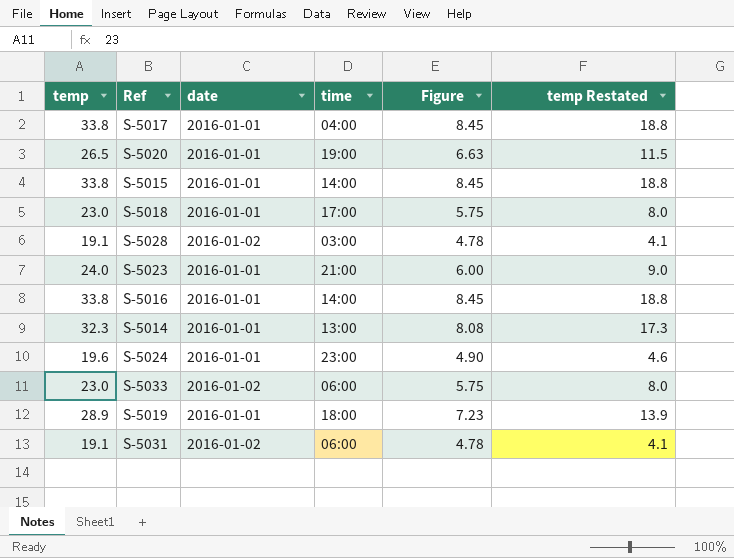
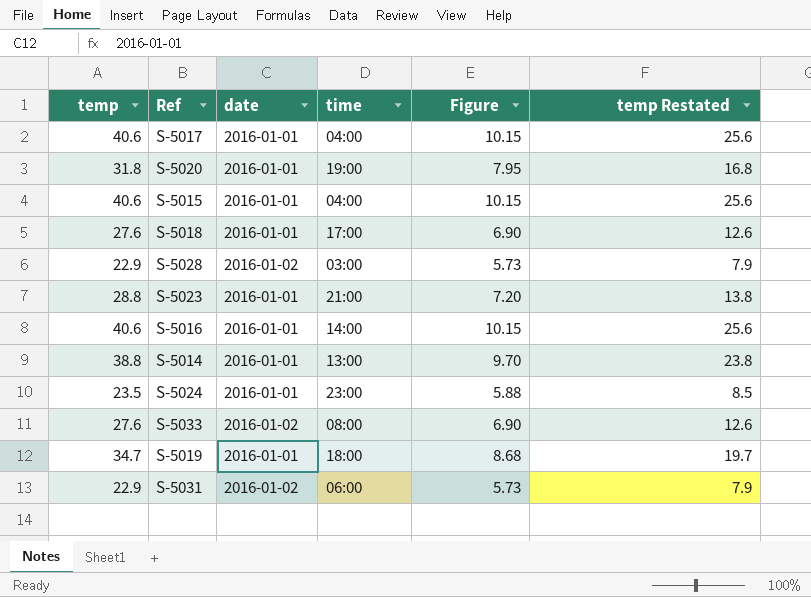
S-5017 | temp: 33.8 -> 40.6
S-5017 | Figure: 8.45 -> 10.15
S-5017 | temp Restated: 18.8 -> 25.6
S-5020 | temp: 26.5 -> 31.8
S-5020 | Figure: 6.63 -> 7.95
S-5020 | temp Restated: 11.5 -> 16.8
S-5015 | temp: 33.8 -> 40.6
S-5015 | time: 14:00 -> 04:00
S-5015 | Figure: 8.45 -> 10.15
S-5015 | temp Restated: 18.8 -> 25.6
S-5018 | temp: 23.0 -> 27.6
S-5018 | Figure: 5.75 -> 6.90
S-5018 | temp Restated: 8.0 -> 12.6
S-5028 | temp: 19.1 -> 22.9
S-5028 | Figure: 4.78 -> 5.73
S-5028 | temp Restated: 4.1 -> 7.9
S-5023 | temp: 24.0 -> 28.8
S-5023 | Figure: 6.00 -> 7.20
S-5023 | temp Restated: 9.0 -> 13.8
S-5016 | temp: 33.8 -> 40.6
S-5016 | Figure: 8.45 -> 10.15
S-5016 | temp Restated: 18.8 -> 25.6
S-5014 | temp: 32.3 -> 38.8
S-5014 | Figure: 8.08 -> 9.70
S-5014 | temp Restated: 17.3 -> 23.8
S-5024 | temp: 19.6 -> 23.5
S-5024 | Figure: 4.90 -> 5.88
S-5024 | temp Restated: 4.6 -> 8.5
S-5033 | temp: 23.0 -> 27.6
S-5033 | time: 06:00 -> 08:00
S-5033 | Figure: 5.75 -> 6.90
S-5033 | temp Restated: 8.0 -> 12.6
S-5019 | temp: 28.9 -> 34.7
S-5019 | Figure: 7.23 -> 8.68
S-5019 | temp Restated: 13.9 -> 19.7
S-5031 | temp: 19.1 -> 22.9
S-5031 | Figure: 4.78 -> 5.73
S-5031 | temp Restated: 4.1 -> 7.9

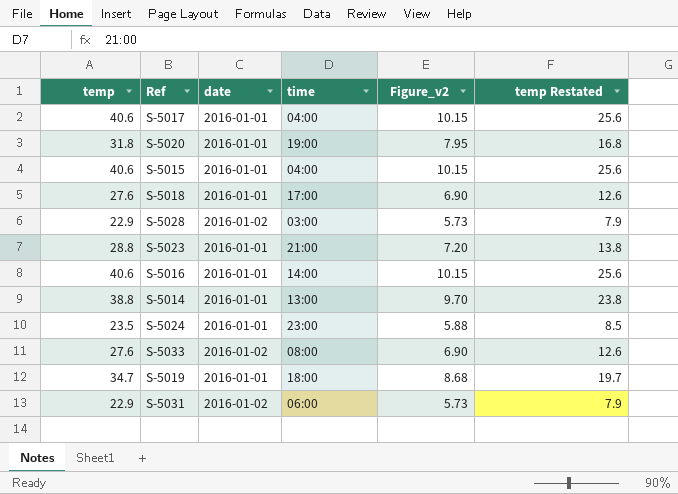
column name: Figure -> Figure_v2

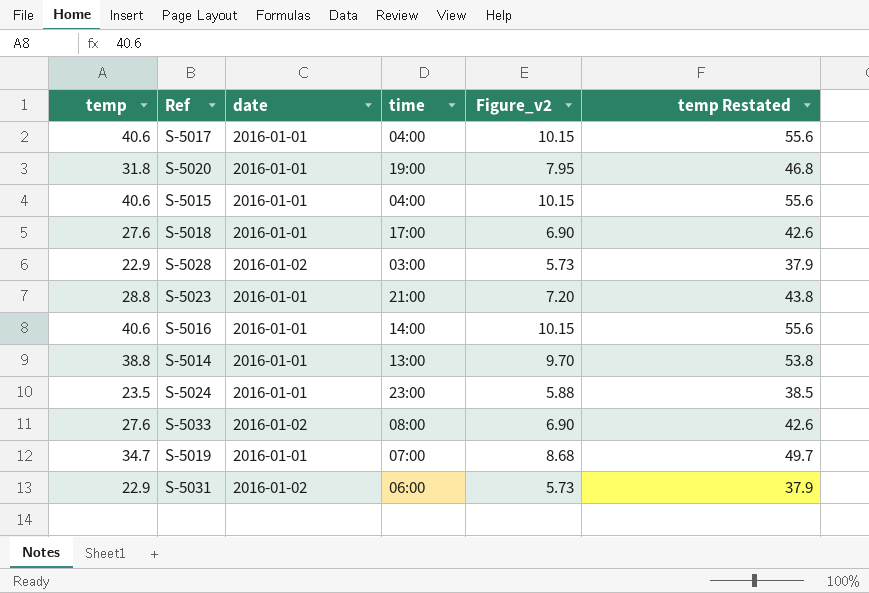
column temp Restated | formula: [temp] - 15 -> [temp] + 15
S-5019 | time: 18:00 -> 07:00

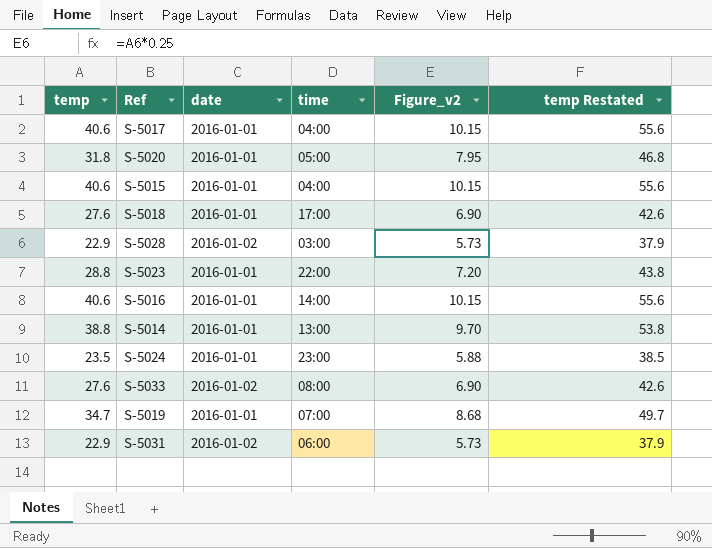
S-5020 | time: 19:00 -> 05:00
S-5023 | time: 21:00 -> 22:00

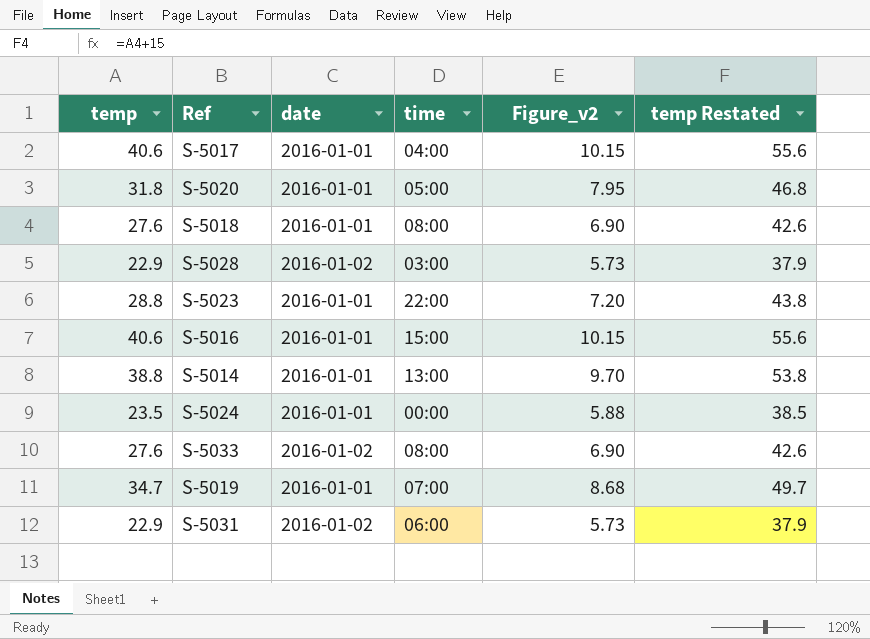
row S-5015: 40.6 | 2016-01-01 | 04:00 | 10.15 | 55.6 -> none
S-5018 | time: 17:00 -> 08:00
S-5016 | time: 14:00 -> 15:00
S-5024 | time: 23:00 -> 00:00

